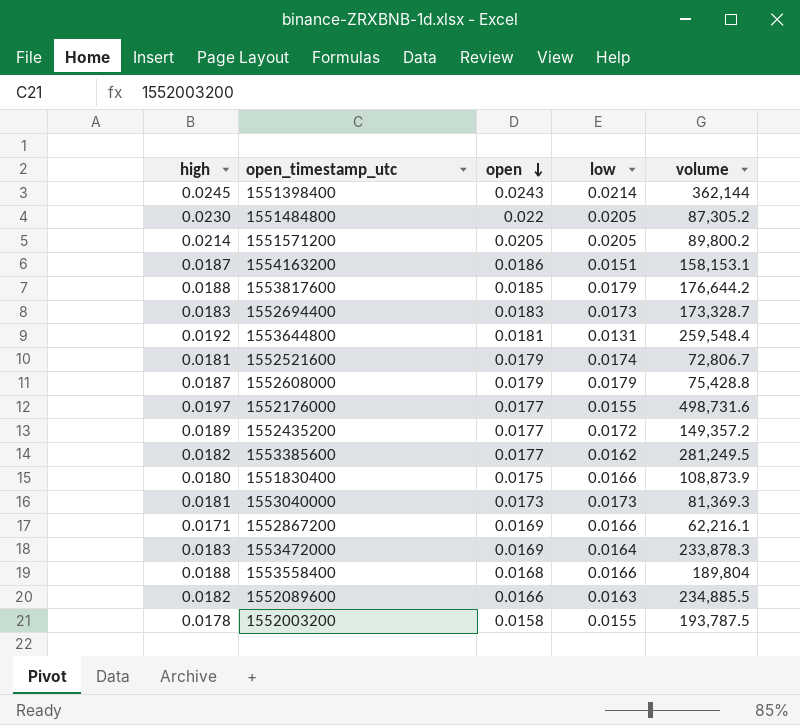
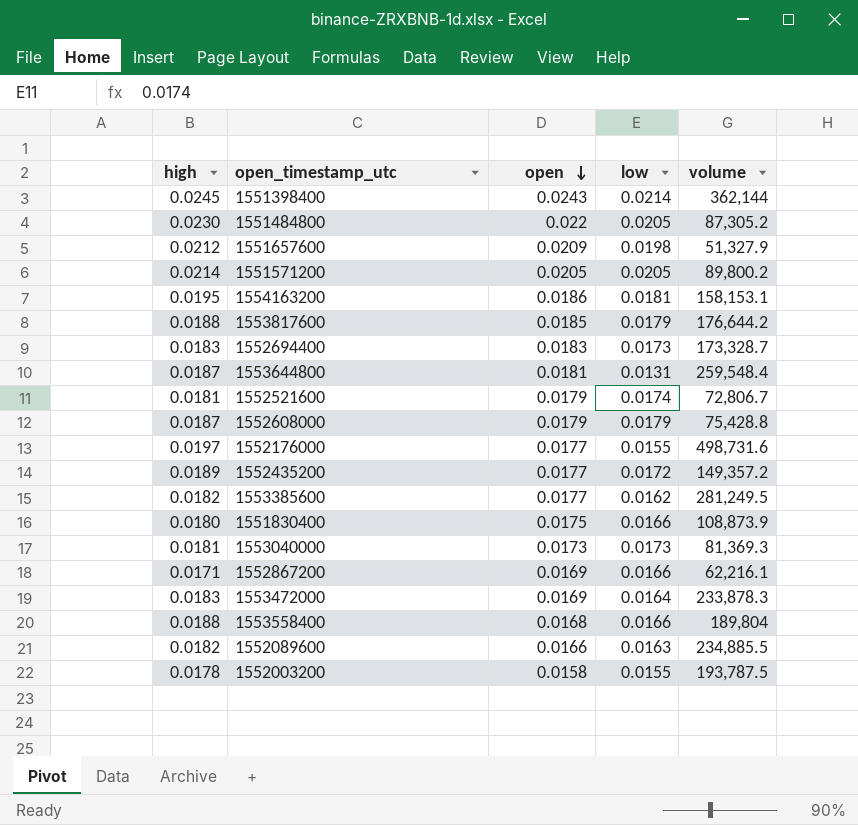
row 1551657600: none -> 0.0212 | 0.0209 | 0.0198 | 51,327.9
1554163200 | high: 0.0187 -> 0.0195
1554163200 | low: 0.0151 -> 0.0181
1553644800 | high: 0.0192 -> 0.0187

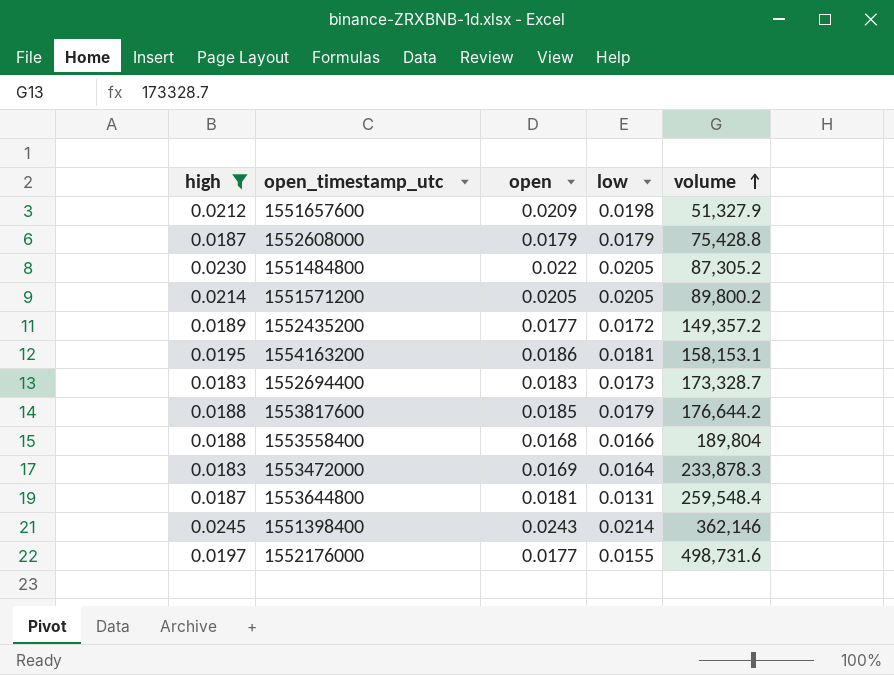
filter: none -> high >= 0.0183
row order: open descending -> volume ascending
1551398400 | volume: 362,144 -> 362,146

